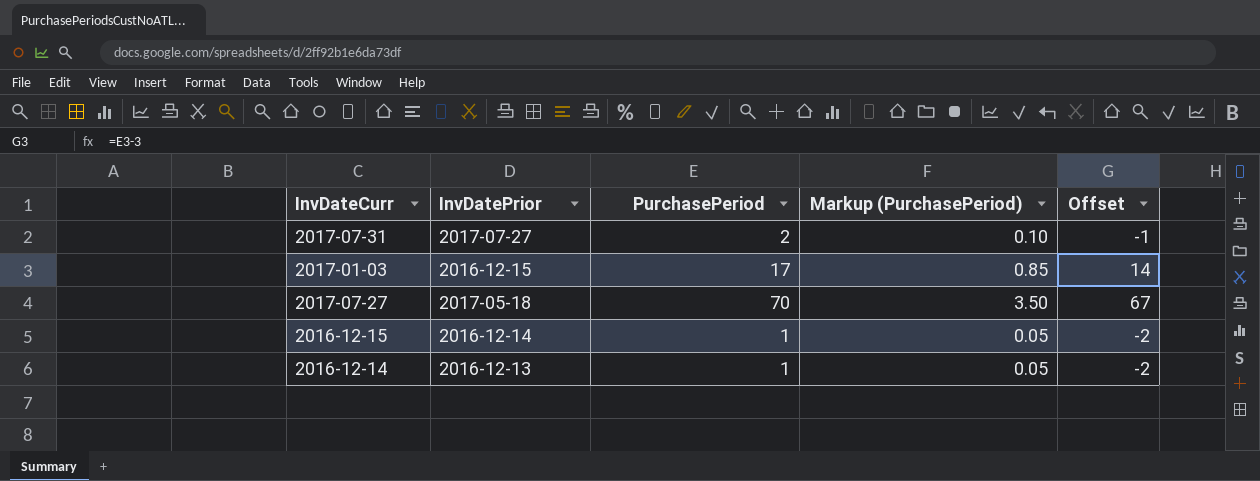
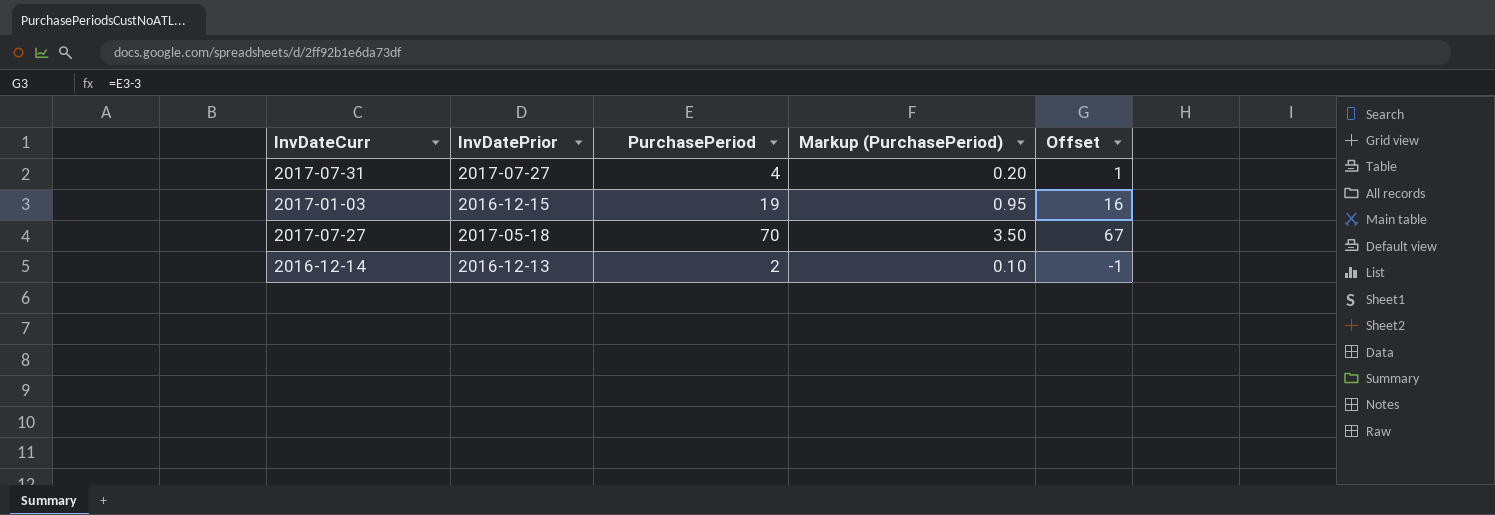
row 2016-12-15: 2016-12-14 | 1 | 0.05 | -2 -> none
2017-07-31 | PurchasePeriod: 2 -> 4
2017-07-31 | Markup (PurchasePeriod): 0.10 -> 0.20
2017-07-31 | Offset: -1 -> 1
2017-01-03 | PurchasePeriod: 17 -> 19
2017-01-03 | Markup (PurchasePeriod): 0.85 -> 0.95
2017-01-03 | Offset: 14 -> 16
2016-12-14 | PurchasePeriod: 1 -> 2
2016-12-14 | Markup (PurchasePeriod): 0.05 -> 0.10
2016-12-14 | Offset: -2 -> -1

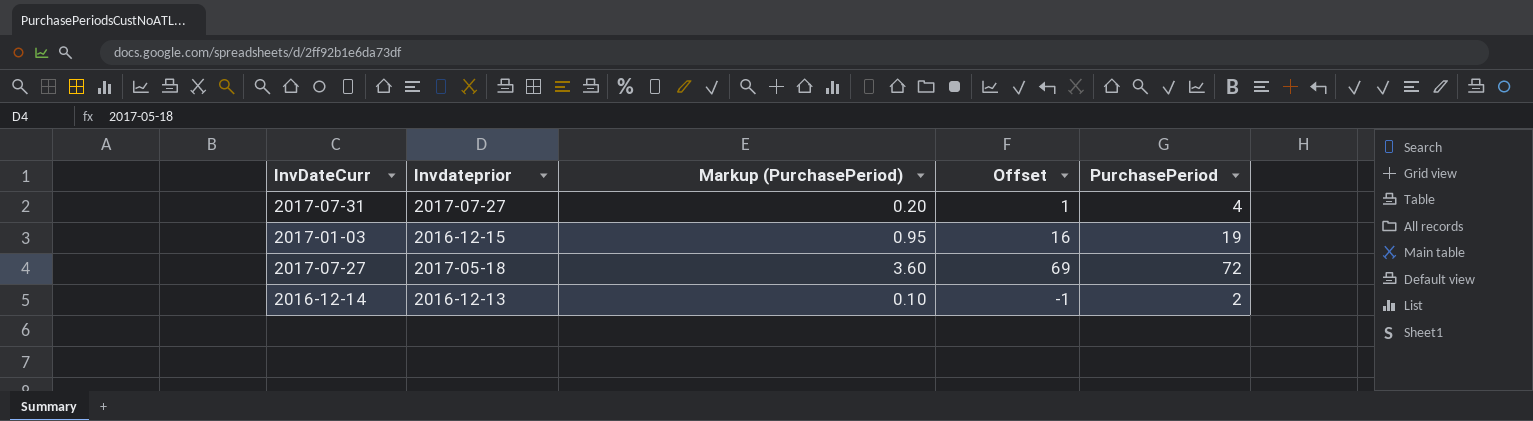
column name: InvDatePrior -> Invdateprior
column PurchasePeriod | position: 3 -> 5
2017-07-27 | Markup (PurchasePeriod): 3.50 -> 3.60
2017-07-27 | Offset: 67 -> 69
2017-07-27 | PurchasePeriod: 70 -> 72

